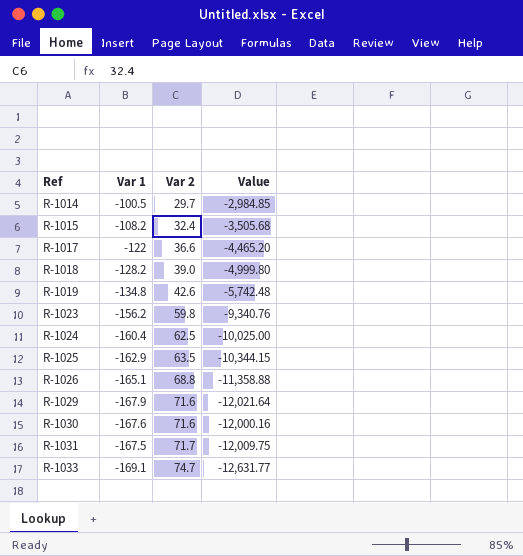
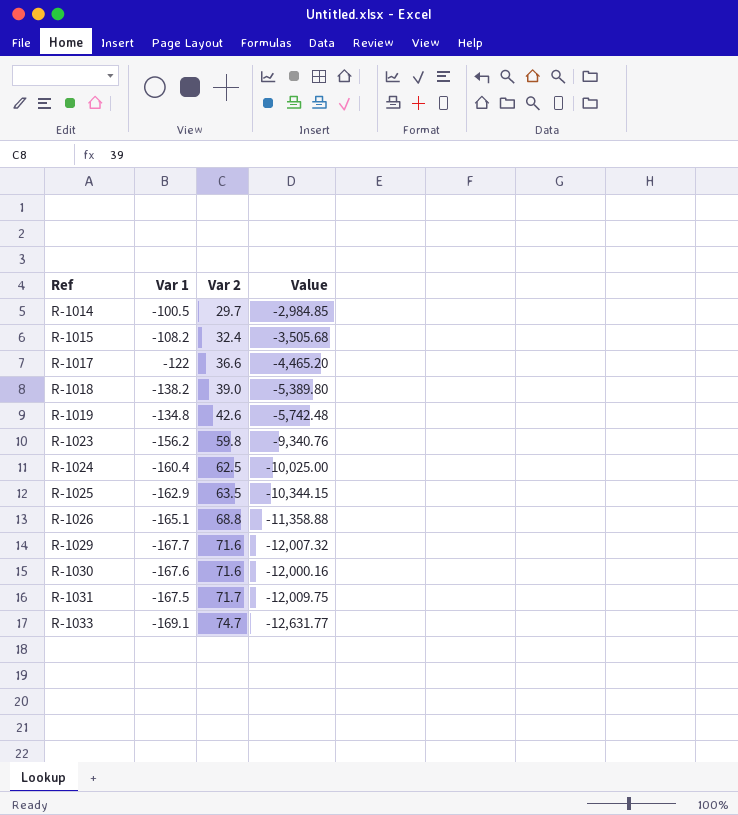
R-1018 | Var 1: -128.2 -> -138.2
R-1018 | Value: -4,999.80 -> -5,389.80
R-1029 | Var 1: -167.9 -> -167.7
R-1029 | Value: -12,021.64 -> -12,007.32

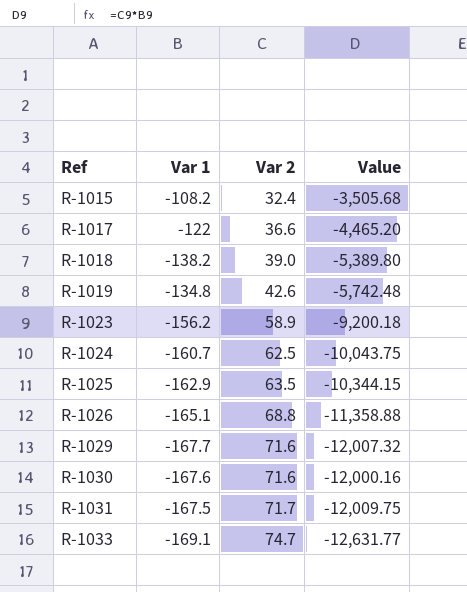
row R-1014: -100.5 | 29.7 | -2,984.85 -> none
R-1023 | Var 2: 59.8 -> 58.9
R-1023 | Value: -9,340.76 -> -9,200.18
R-1024 | Var 1: -160.4 -> -160.7
R-1024 | Value: -10,025.00 -> -10,043.75

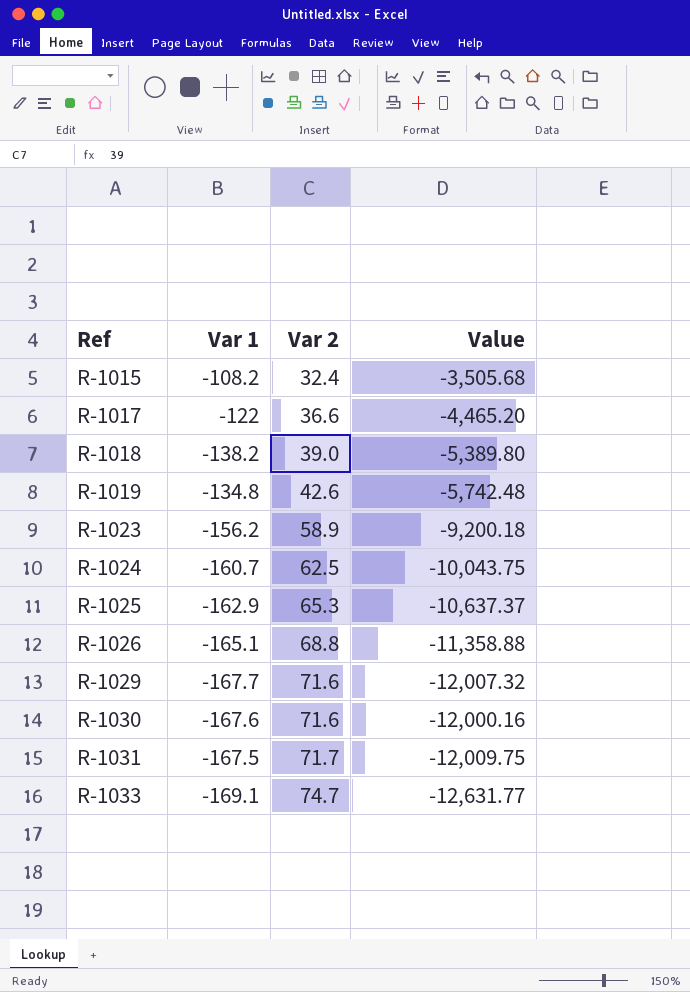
R-1025 | Var 2: 63.5 -> 65.3
R-1025 | Value: -10,344.15 -> -10,637.37

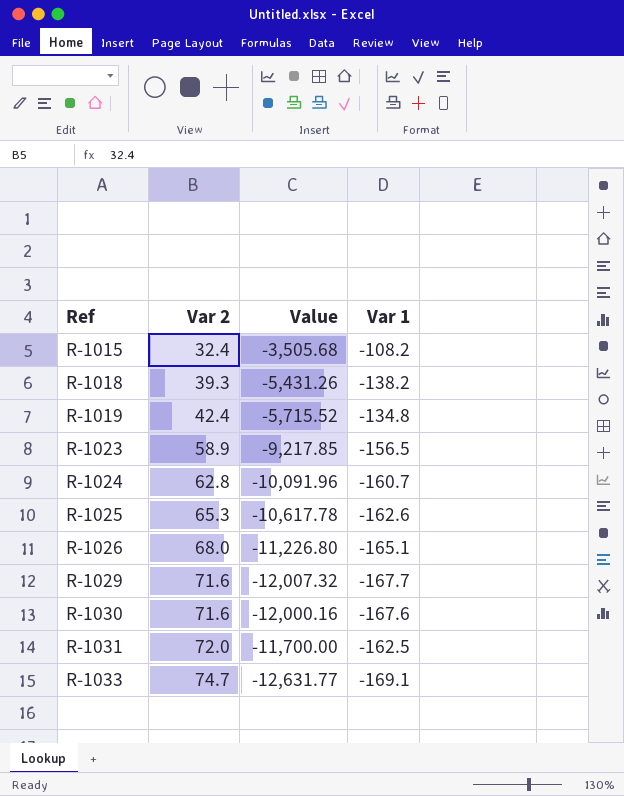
column Var 1 | position: 2 -> 4
row R-1017: -122 | 36.6 | -4,465.20 -> none
R-1018 | Var 2: 39.0 -> 39.3
R-1018 | Value: -5,389.80 -> -5,431.26
R-1019 | Var 2: 42.6 -> 42.4
R-1019 | Value: -5,742.48 -> -5,715.52
R-1023 | Value: -9,200.18 -> -9,217.85
R-1023 | Var 1: -156.2 -> -156.5
R-1024 | Var 2: 62.5 -> 62.8
R-1024 | Value: -10,043.75 -> -10,091.96
R-1025 | Value: -10,637.37 -> -10,617.78
R-1025 | Var 1: -162.9 -> -162.6
R-1026 | Var 2: 68.8 -> 68.0
R-1026 | Value: -11,358.88 -> -11,226.80
R-1031 | Var 2: 71.7 -> 72.0
R-1031 | Value: -12,009.75 -> -11,700.00
R-1031 | Var 1: -167.5 -> -162.5

